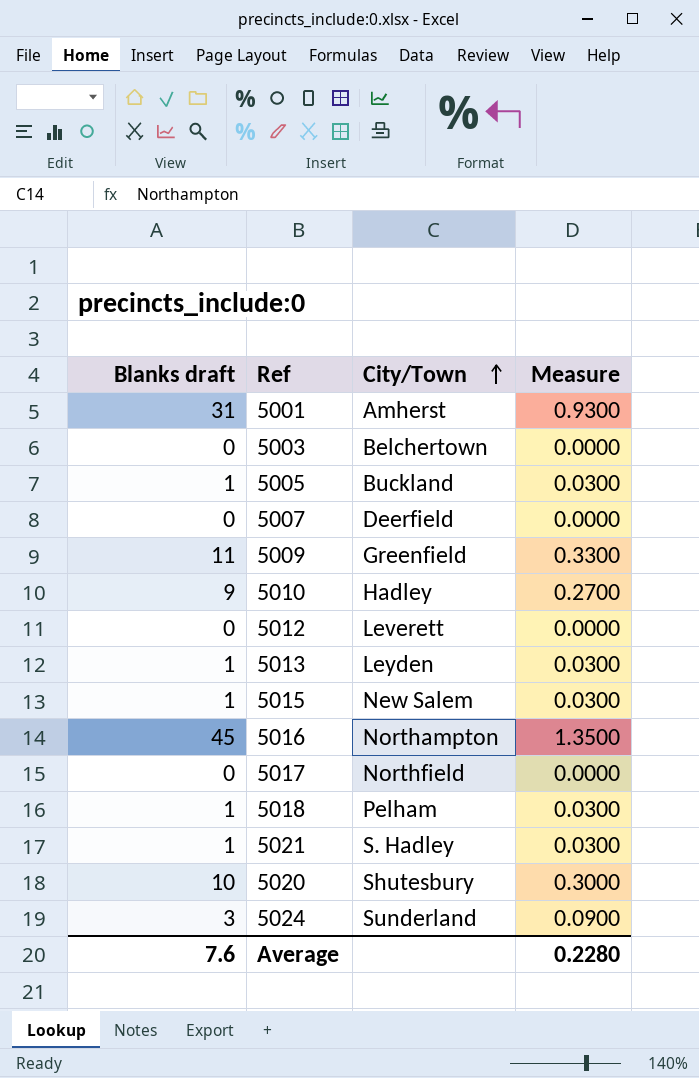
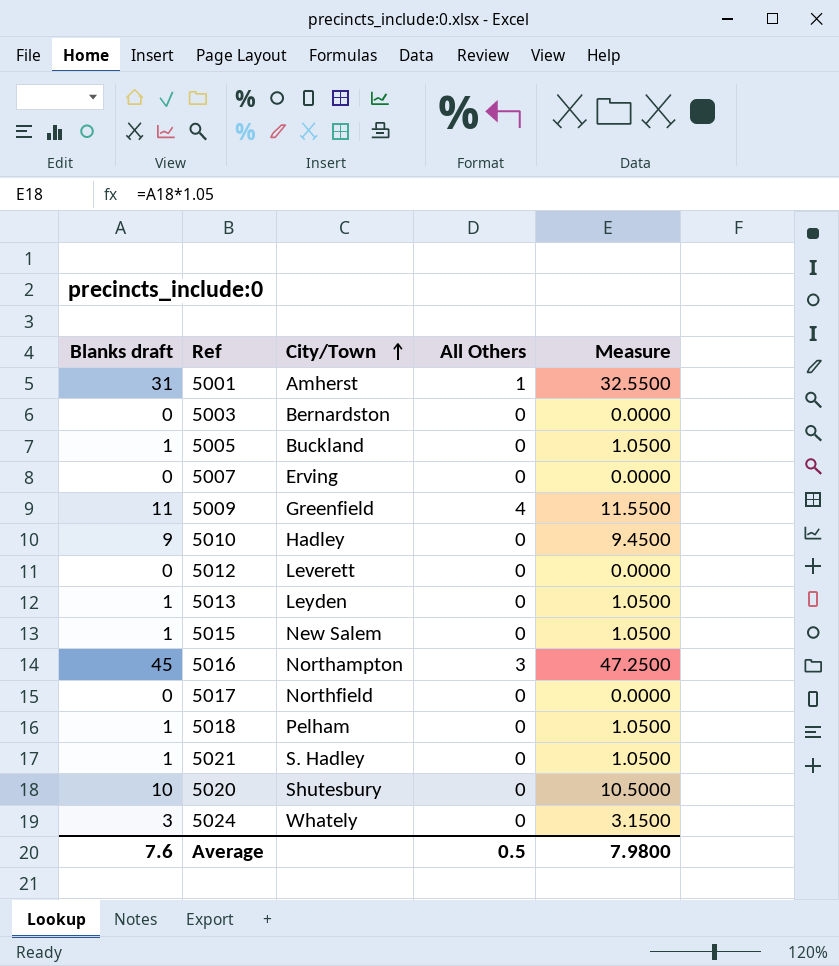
column All Others | position: none -> 4
column Measure | formula: [Blanks draft] * 0.03 -> [Blanks draft] * 1.05
5003 | City/Town: Belchertown -> Bernardston
5007 | City/Town: Deerfield -> Erving
5024 | City/Town: Sunderland -> Whately
Average | Measure: 0.2280 -> 7.9800

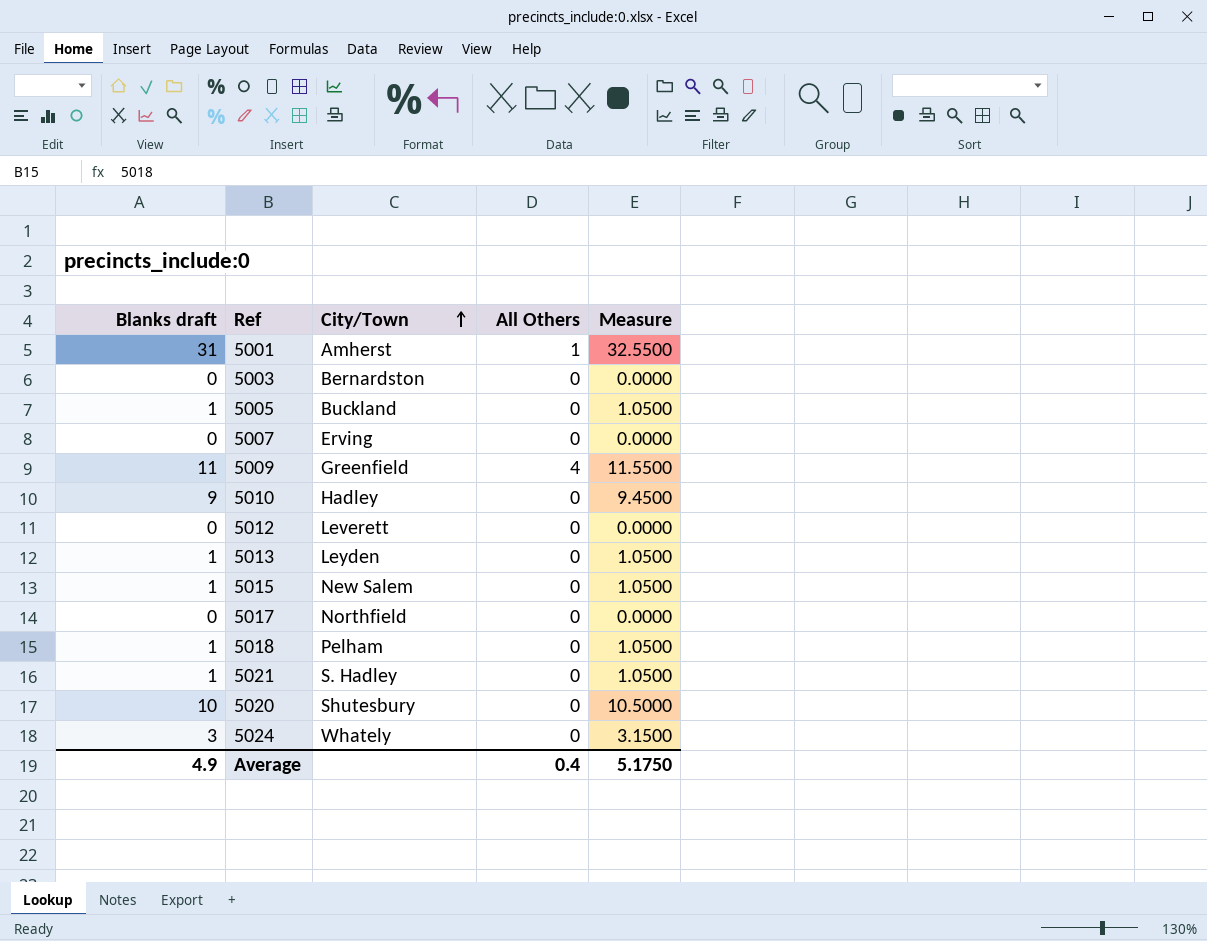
row 5016: 45 | Northampton | 3 | 47.2500 -> none
Average | Blanks draft: 7.6 -> 4.9
Average | All Others: 0.5 -> 0.4
Average | Measure: 7.9800 -> 5.1750

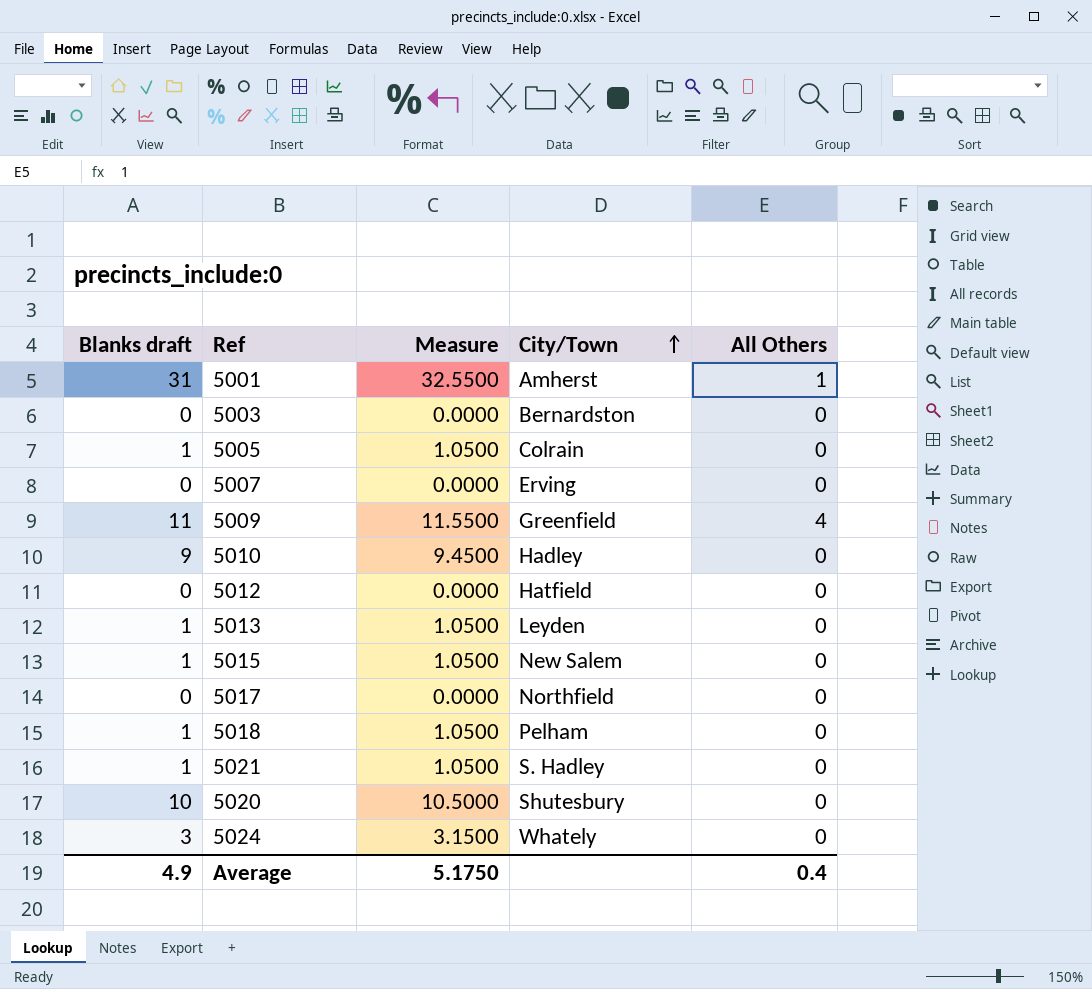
column Measure | position: 5 -> 3
5005 | City/Town: Buckland -> Colrain
5012 | City/Town: Leverett -> Hatfield

